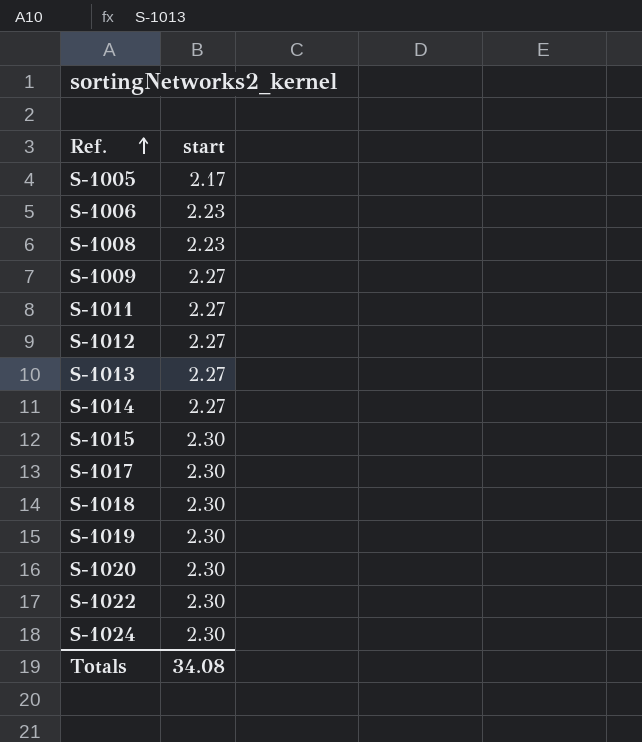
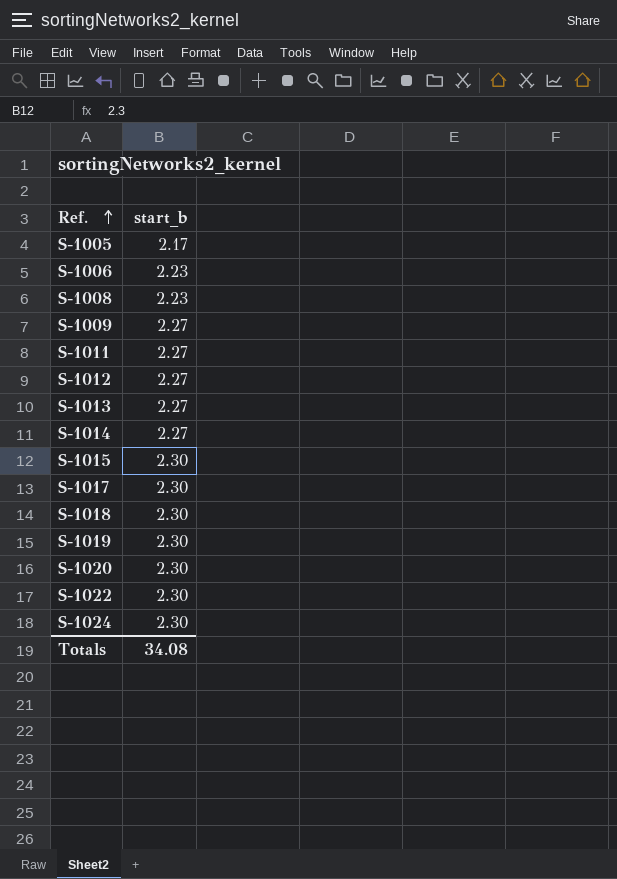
column name: start -> start_b

